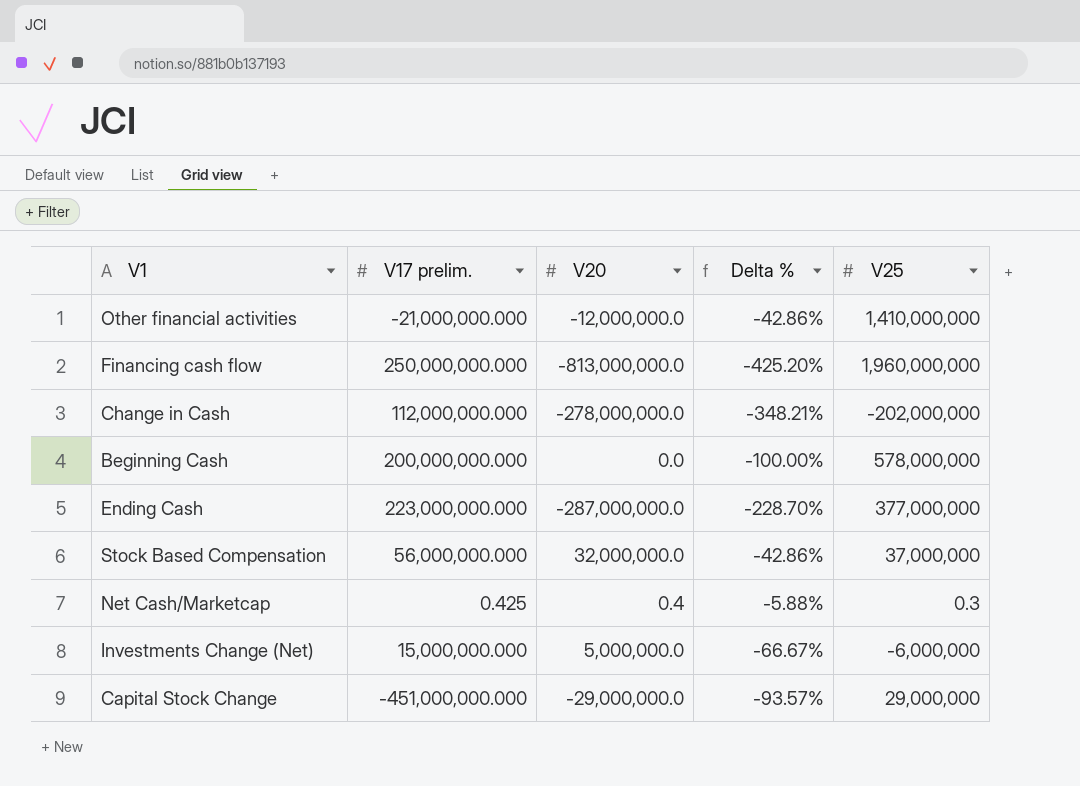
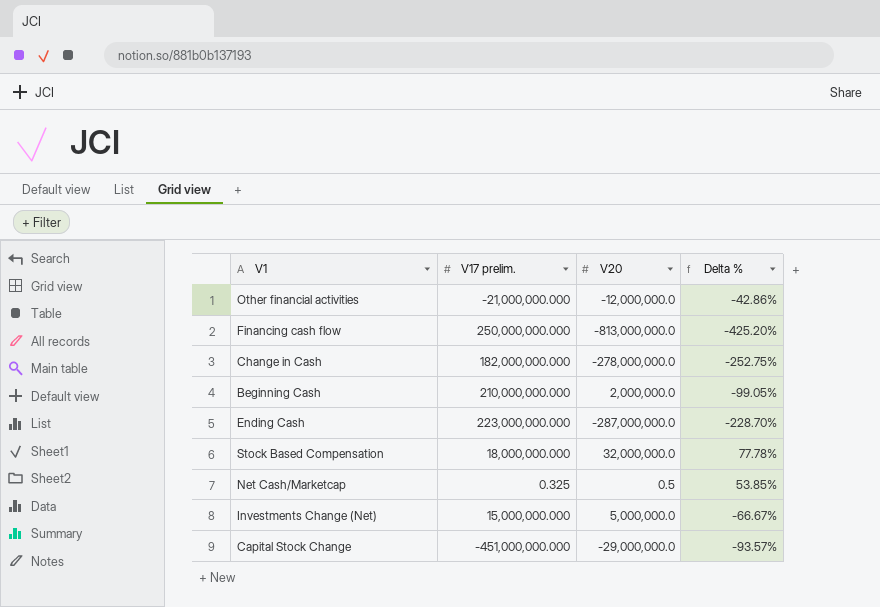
column V25 | position: 5 -> none
Change in Cash | V17 prelim.: 112,000,000.000 -> 182,000,000.000
Change in Cash | Delta %: -348.21% -> -252.75%
Beginning Cash | V17 prelim.: 200,000,000.000 -> 210,000,000.000
Beginning Cash | V20: 0.0 -> 2,000,000.0
Beginning Cash | Delta %: -100.00% -> -99.05%
Stock Based Compensation | V17 prelim.: 56,000,000.000 -> 18,000,000.000
Stock Based Compensation | Delta %: -42.86% -> 77.78%
Net Cash/Marketcap | V17 prelim.: 0.425 -> 0.325
Net Cash/Marketcap | V20: 0.4 -> 0.5
Net Cash/Marketcap | Delta %: -5.88% -> 53.85%

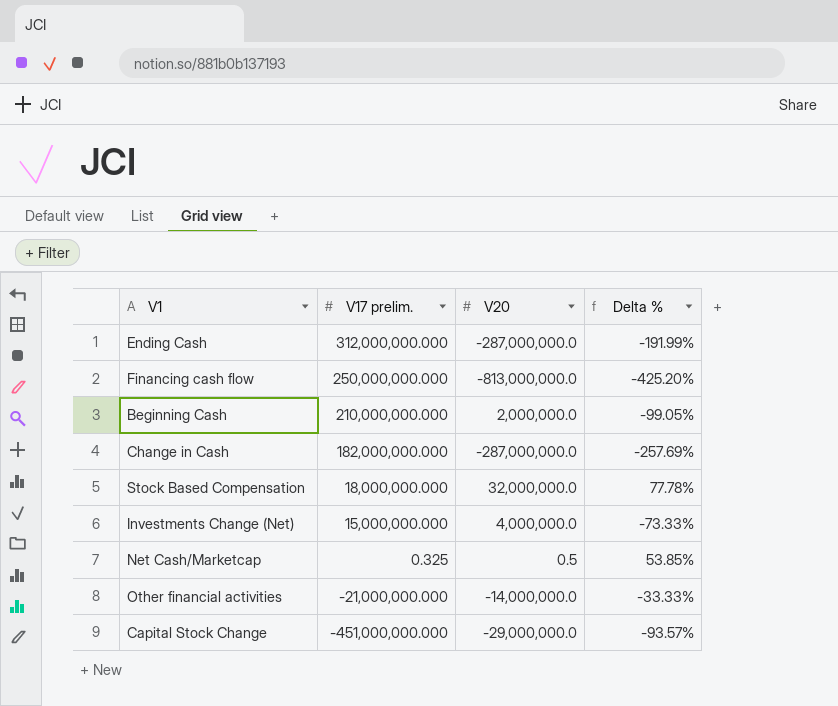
row order: none -> V17 prelim. descending
Ending Cash | V17 prelim.: 223,000,000.000 -> 312,000,000.000
Ending Cash | Delta %: -228.70% -> -191.99%
Change in Cash | V20: -278,000,000.0 -> -287,000,000.0
Change in Cash | Delta %: -252.75% -> -257.69%
Investments Change (Net) | V20: 5,000,000.0 -> 4,000,000.0
Investments Change (Net) | Delta %: -66.67% -> -73.33%
Other financial activities | V20: -12,000,000.0 -> -14,000,000.0
Other financial activities | Delta %: -42.86% -> -33.33%

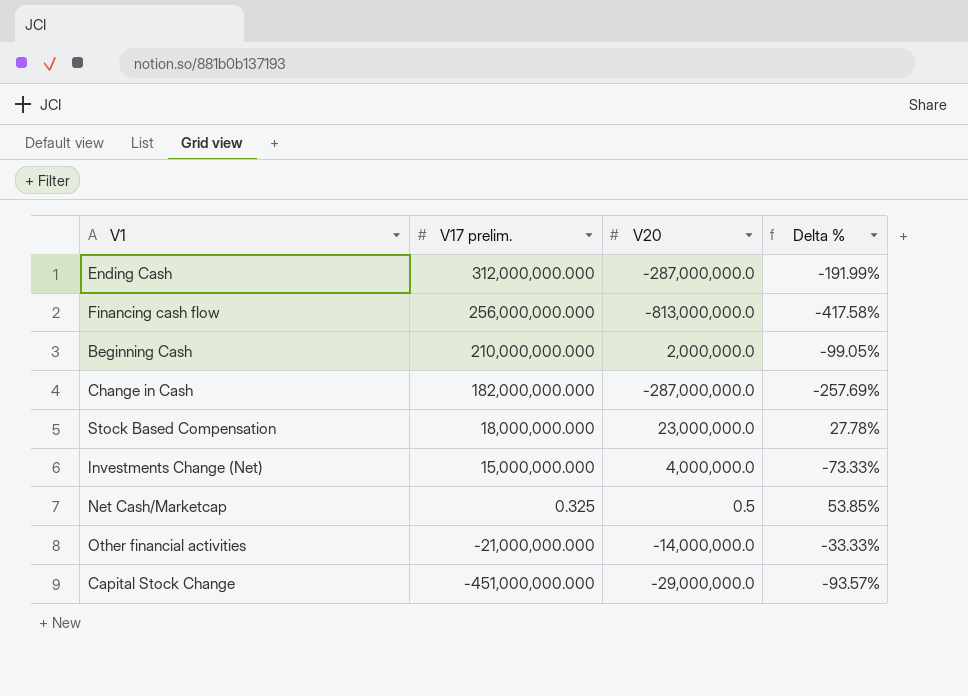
Financing cash flow | V17 prelim.: 250,000,000.000 -> 256,000,000.000
Financing cash flow | Delta %: -425.20% -> -417.58%
Stock Based Compensation | V20: 32,000,000.0 -> 23,000,000.0
Stock Based Compensation | Delta %: 77.78% -> 27.78%

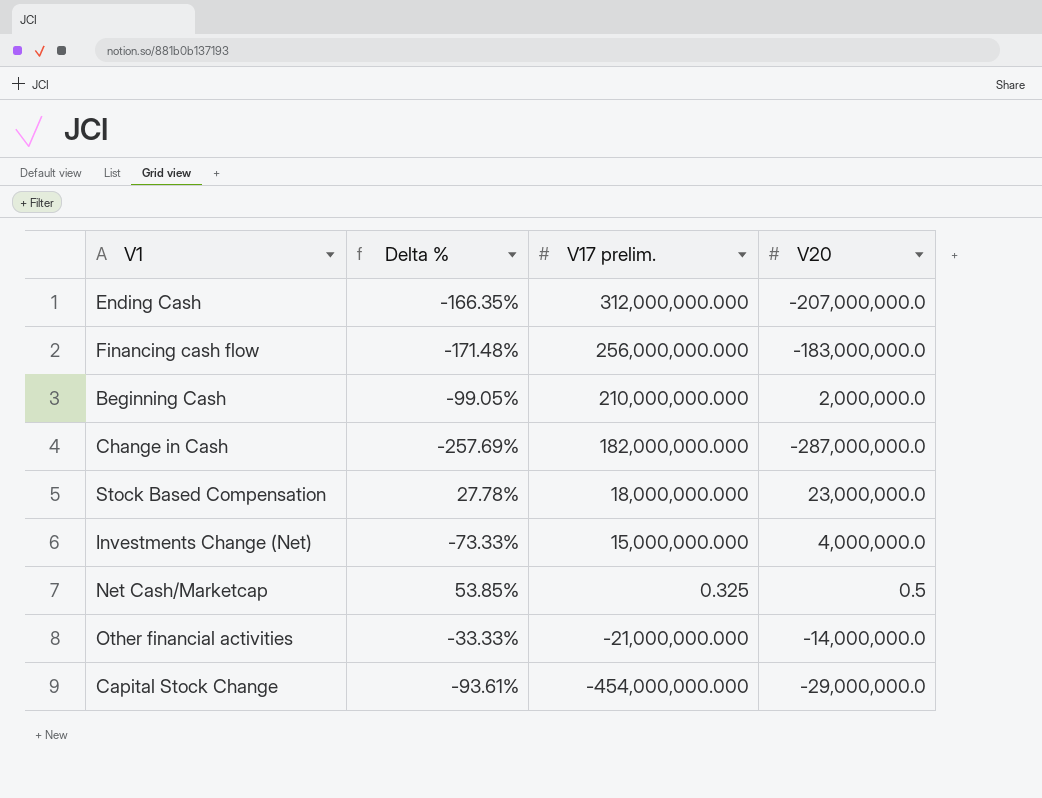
column Delta % | position: 4 -> 2
Ending Cash | Delta %: -191.99% -> -166.35%
Ending Cash | V20: -287,000,000.0 -> -207,000,000.0
Financing cash flow | Delta %: -417.58% -> -171.48%
Financing cash flow | V20: -813,000,000.0 -> -183,000,000.0
Capital Stock Change | Delta %: -93.57% -> -93.61%
Capital Stock Change | V17 prelim.: -451,000,000.000 -> -454,000,000.000

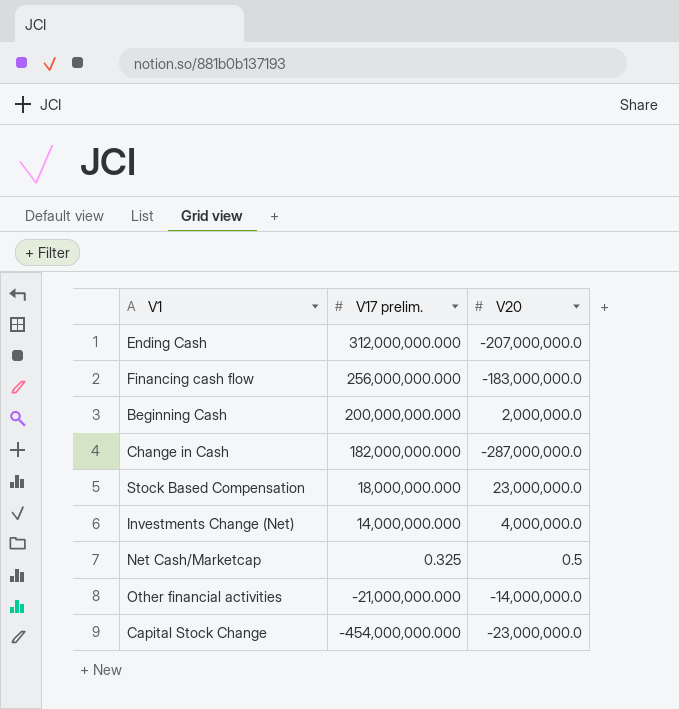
column Delta % | formula: ([V20] - [V17 prelim.]) / [V17 prelim.] -> none
Beginning Cash | V17 prelim.: 210,000,000.000 -> 200,000,000.000
Investments Change (Net) | V17 prelim.: 15,000,000.000 -> 14,000,000.000
Capital Stock Change | V20: -29,000,000.0 -> -23,000,000.0

